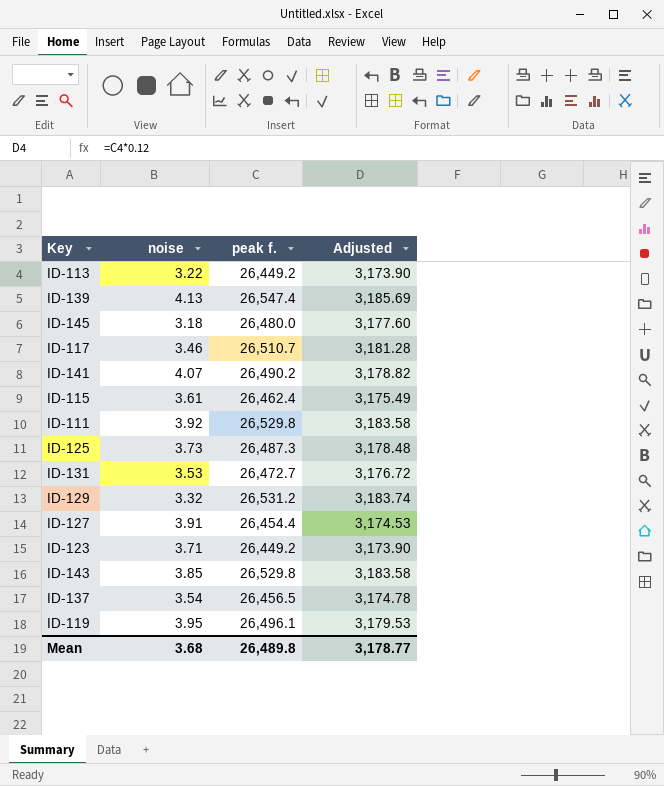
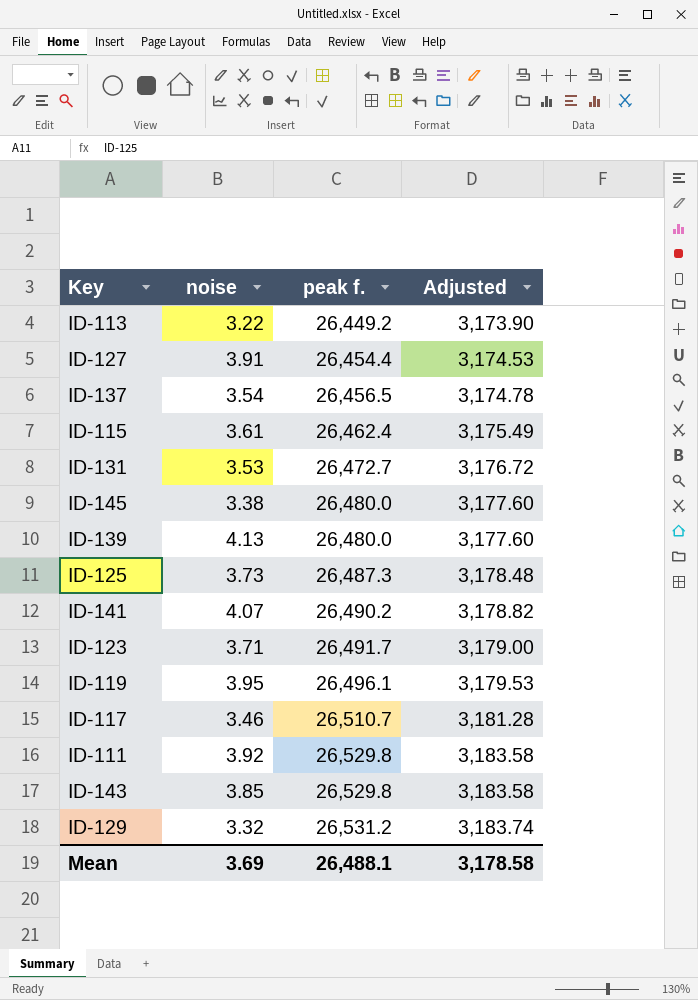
row order: none -> peak f. ascending
ID-145 | noise: 3.18 -> 3.38
ID-139 | peak f.: 26,547.4 -> 26,480.0
ID-139 | Adjusted: 3,185.69 -> 3,177.60
ID-123 | peak f.: 26,449.2 -> 26,491.7
ID-123 | Adjusted: 3,173.90 -> 3,179.00
Mean | noise: 3.68 -> 3.69
Mean | peak f.: 26,489.8 -> 26,488.1
Mean | Adjusted: 3,178.77 -> 3,178.58

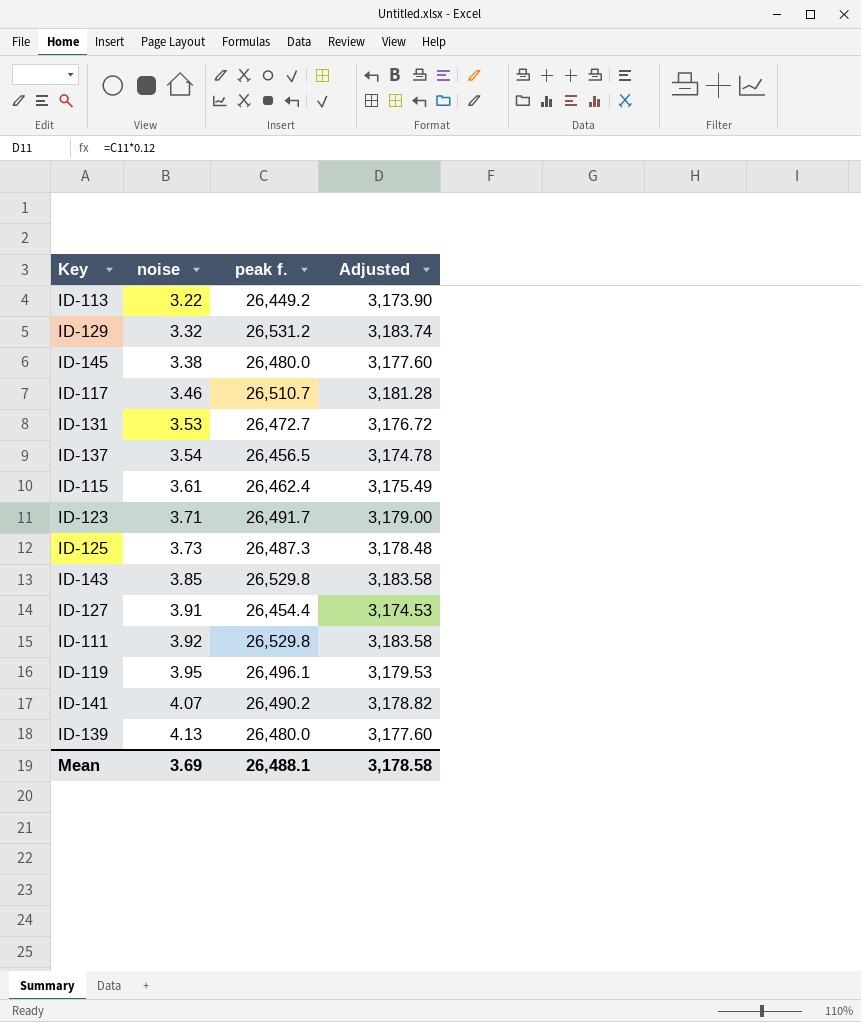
row order: peak f. ascending -> noise ascending

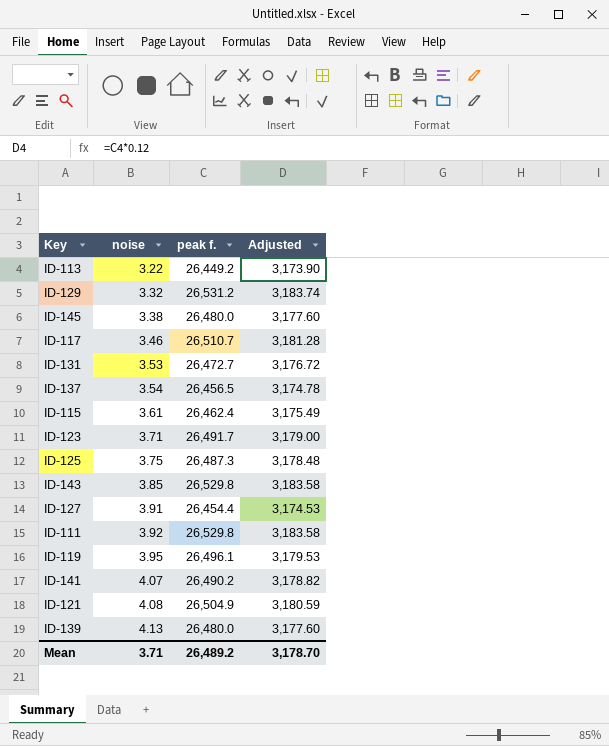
ID-125 | noise: 3.73 -> 3.75
row ID-121: none -> 4.08 | 26,504.9 | 3,180.59
Mean | noise: 3.69 -> 3.71
Mean | peak f.: 26,488.1 -> 26,489.2
Mean | Adjusted: 3,178.58 -> 3,178.70

